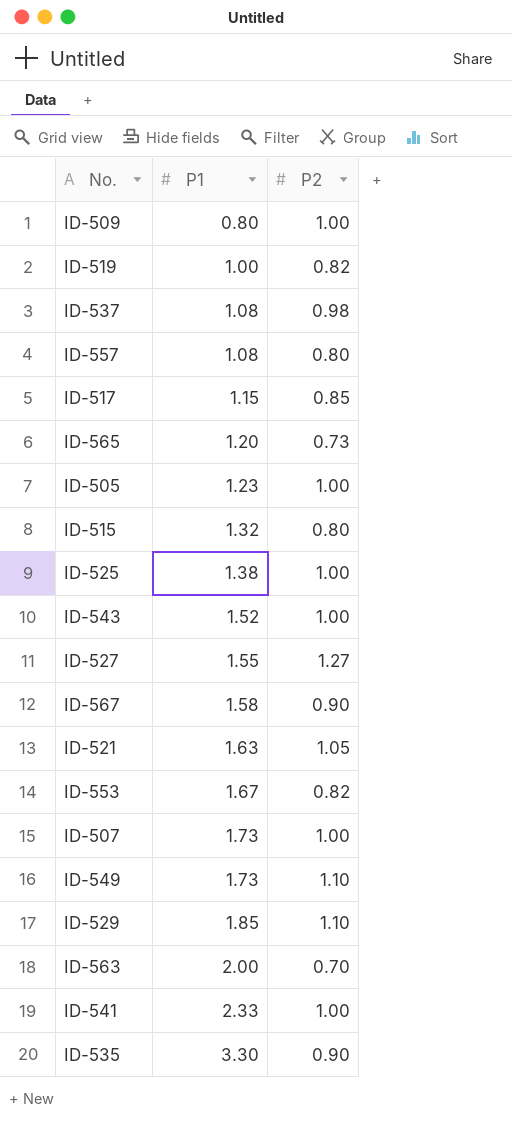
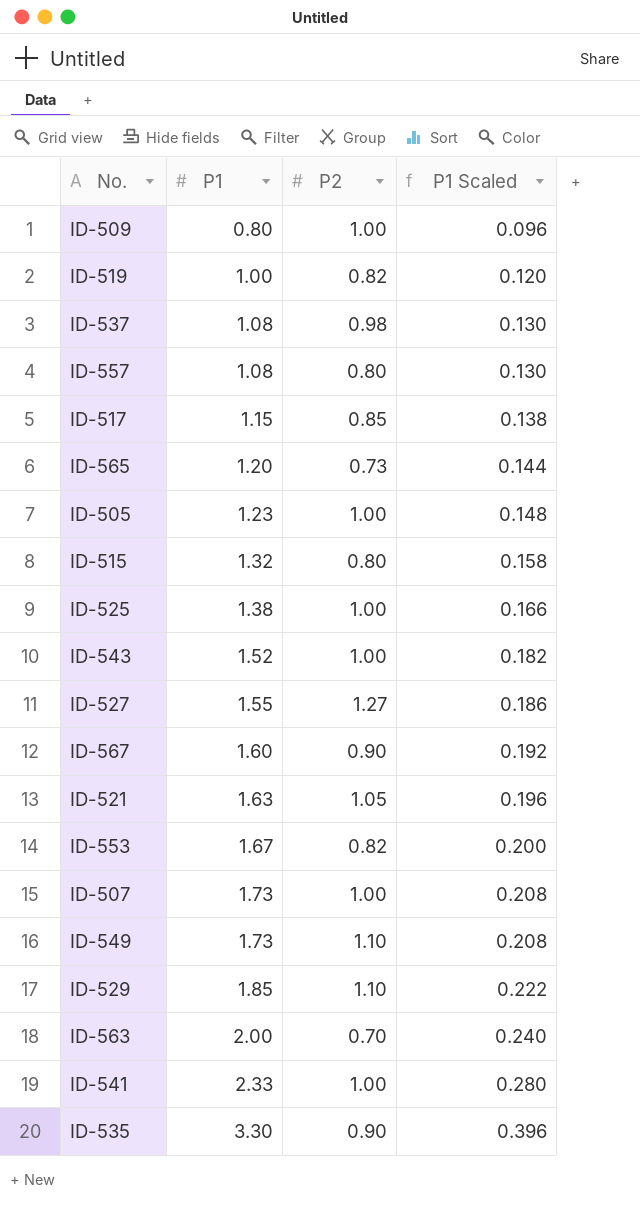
column P1 Scaled | formula: none -> [P1] * 0.12
ID-567 | P1: 1.58 -> 1.60

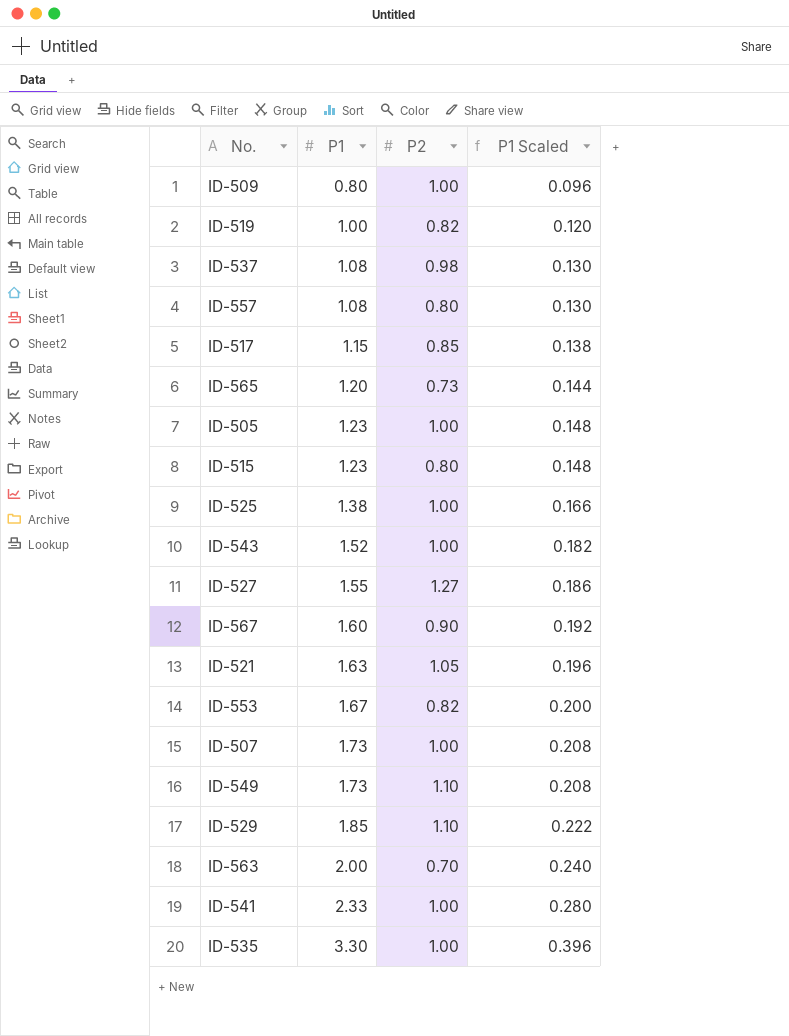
ID-515 | P1: 1.32 -> 1.23
ID-515 | P1 Scaled: 0.158 -> 0.148
ID-535 | P2: 0.90 -> 1.00

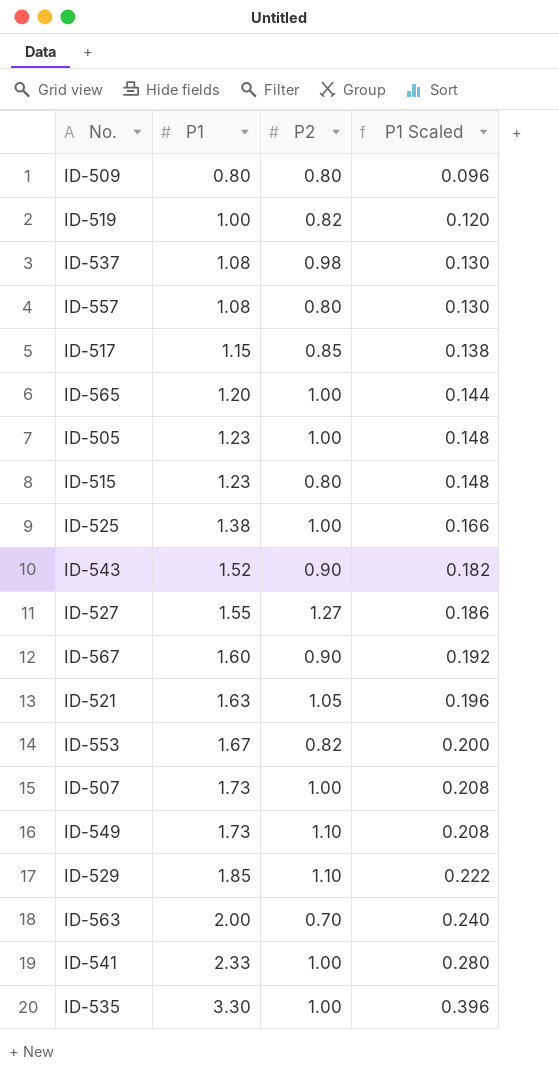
ID-509 | P2: 1.00 -> 0.80
ID-565 | P2: 0.73 -> 1.00
ID-543 | P2: 1.00 -> 0.90

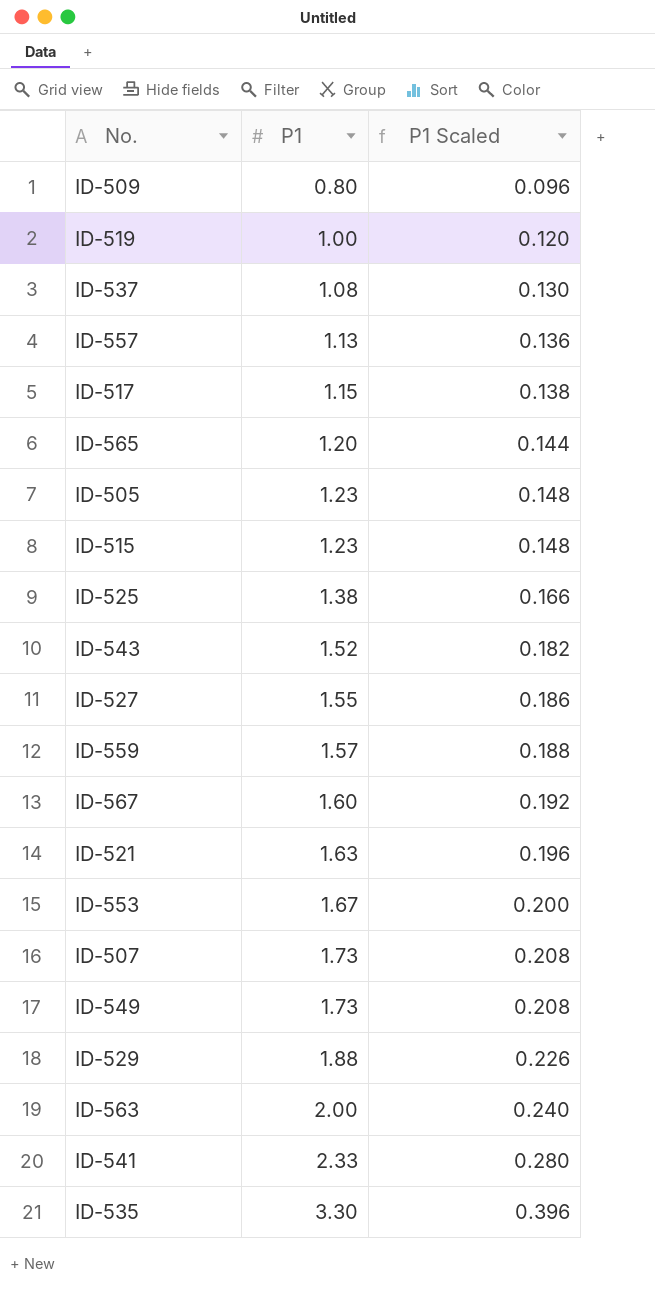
column P2 | position: 3 -> none
ID-557 | P1: 1.08 -> 1.13
ID-557 | P1 Scaled: 0.130 -> 0.136
row ID-559: none -> 1.57 | 0.188
ID-529 | P1: 1.85 -> 1.88
ID-529 | P1 Scaled: 0.222 -> 0.226

